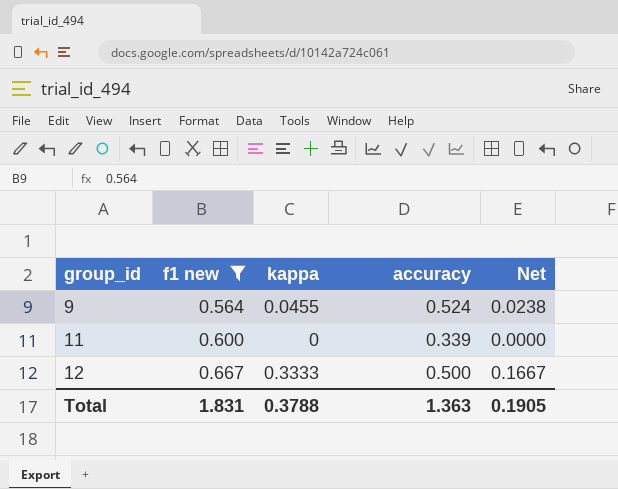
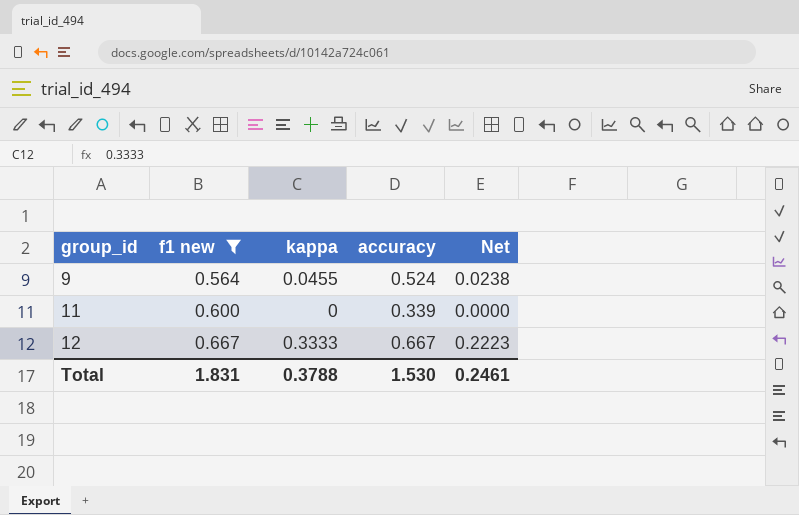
12 | accuracy: 0.500 -> 0.667
12 | Net: 0.1667 -> 0.2223
Total | accuracy: 1.363 -> 1.530
Total | Net: 0.1905 -> 0.2461

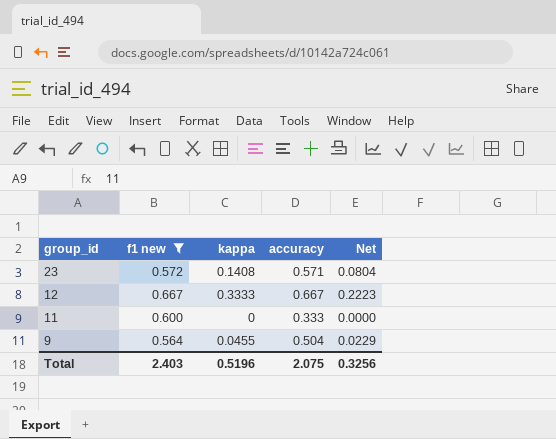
row order: group_id ascending -> group_id descending
row 23: none -> 0.572 | 0.1408 | 0.571 | 0.0804
11 | accuracy: 0.339 -> 0.333
9 | accuracy: 0.524 -> 0.504
9 | Net: 0.0238 -> 0.0229
Total | f1 new: 1.831 -> 2.403
Total | kappa: 0.3788 -> 0.5196
Total | accuracy: 1.530 -> 2.075
Total | Net: 0.2461 -> 0.3256

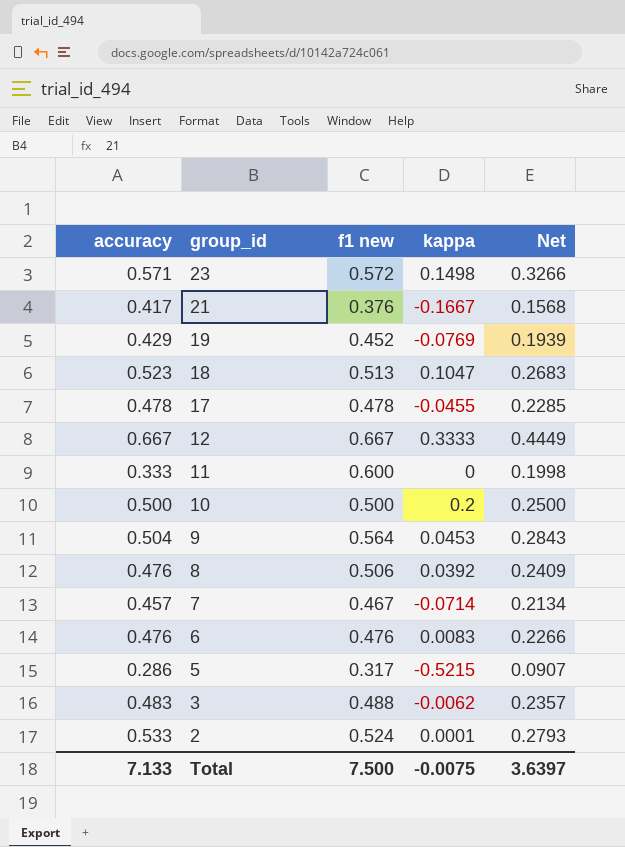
filter: f1 new >= 0.564 -> none
column accuracy | position: 4 -> 1
column Net | formula: [kappa] * [accuracy] -> [accuracy] * [f1 new]
23 | kappa: 0.1408 -> 0.1498
9 | kappa: 0.0455 -> 0.0453
Total | accuracy: 2.075 -> 7.133
Total | f1 new: 2.403 -> 7.500
Total | kappa: 0.5196 -> -0.0075
Total | Net: 0.3256 -> 3.6397

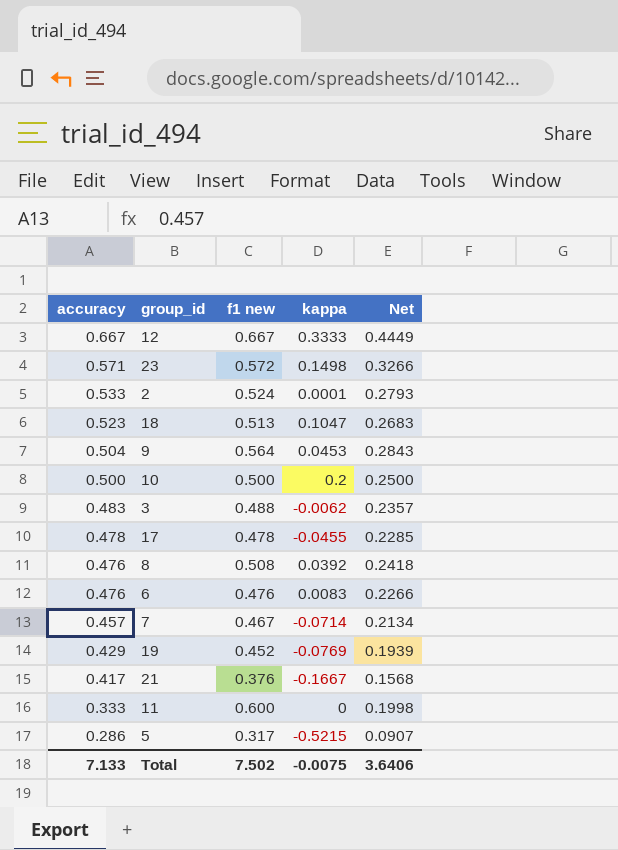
row order: group_id descending -> accuracy descending
8 | f1 new: 0.506 -> 0.508
8 | Net: 0.2409 -> 0.2418
Total | f1 new: 7.500 -> 7.502
Total | Net: 3.6397 -> 3.6406

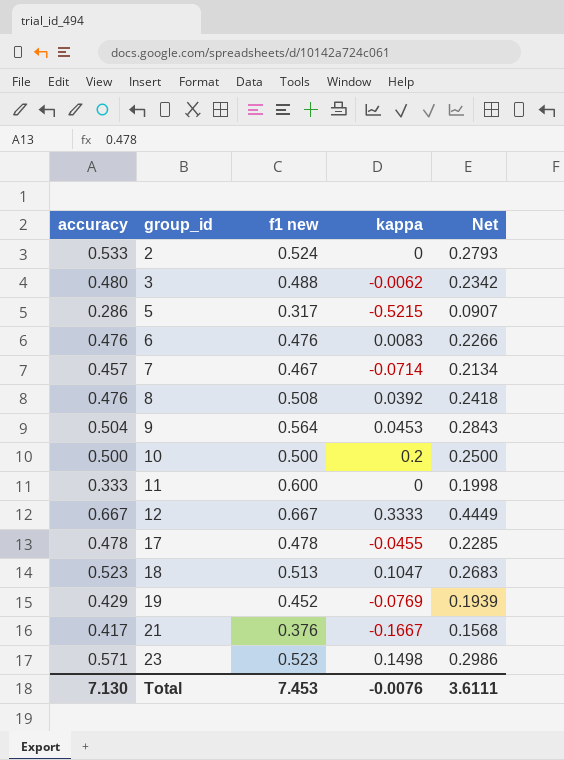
row order: accuracy descending -> group_id ascending
2 | kappa: 0.0001 -> 0
3 | accuracy: 0.483 -> 0.480
3 | Net: 0.2357 -> 0.2342
23 | f1 new: 0.572 -> 0.523
23 | Net: 0.3266 -> 0.2986
Total | accuracy: 7.133 -> 7.130
Total | f1 new: 7.502 -> 7.453
Total | kappa: -0.0075 -> -0.0076
Total | Net: 3.6406 -> 3.6111

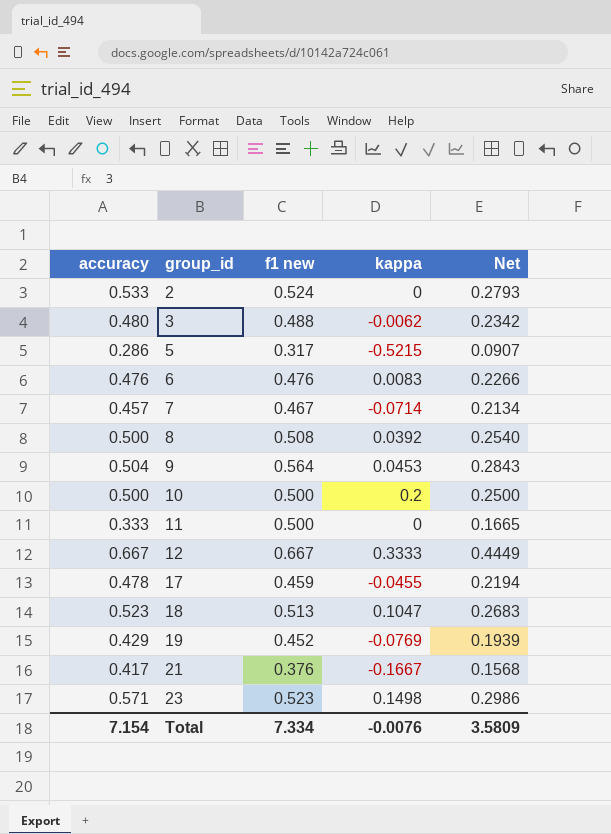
8 | accuracy: 0.476 -> 0.500
8 | Net: 0.2418 -> 0.2540
11 | f1 new: 0.600 -> 0.500
11 | Net: 0.1998 -> 0.1665
17 | f1 new: 0.478 -> 0.459
17 | Net: 0.2285 -> 0.2194
Total | accuracy: 7.130 -> 7.154
Total | f1 new: 7.453 -> 7.334
Total | Net: 3.6111 -> 3.5809

